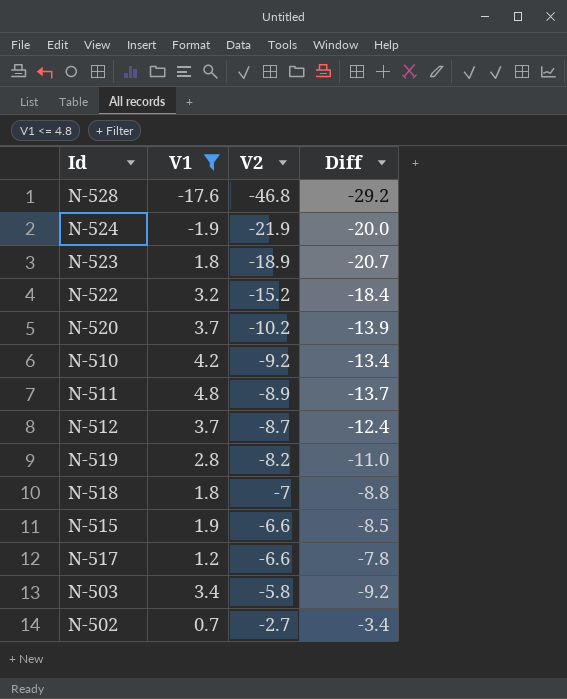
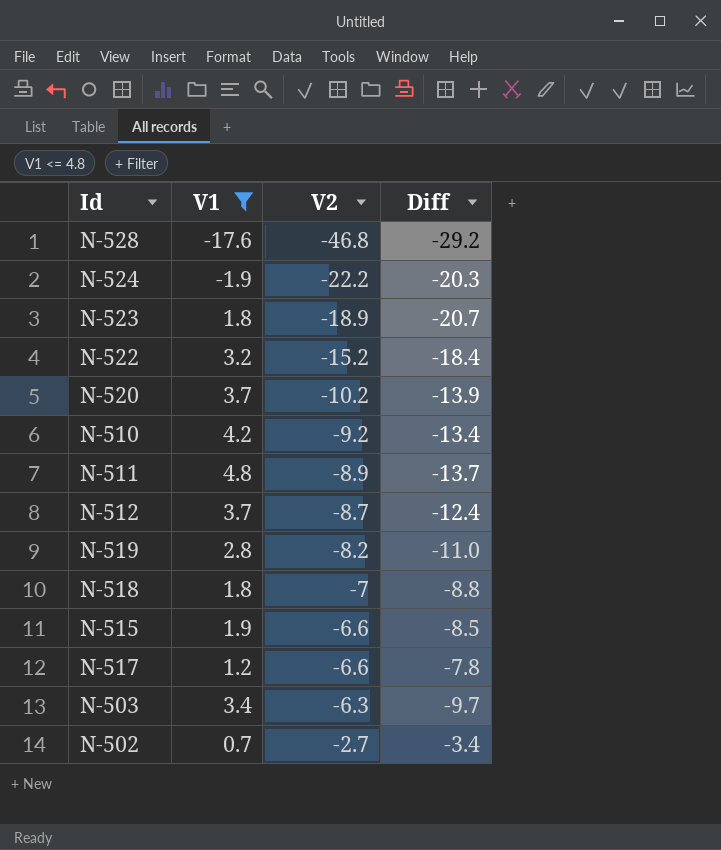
N-524 | V2: -21.9 -> -22.2
N-524 | Diff: -20.0 -> -20.3
N-503 | V2: -5.8 -> -6.3
N-503 | Diff: -9.2 -> -9.7

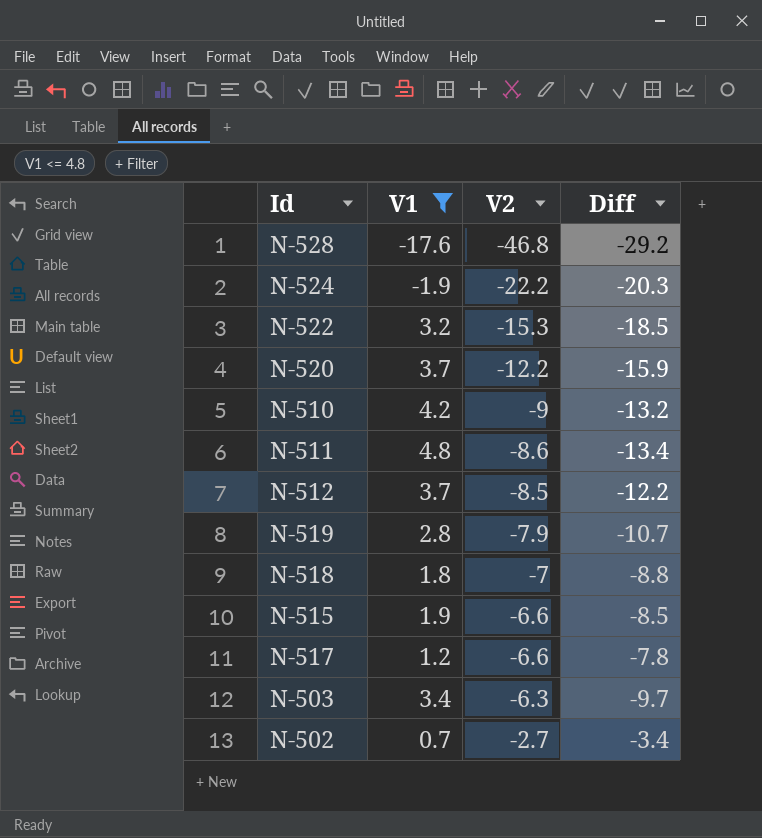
row N-523: 1.8 | -18.9 | -20.7 -> none
N-522 | V2: -15.2 -> -15.3
N-522 | Diff: -18.4 -> -18.5
N-520 | V2: -10.2 -> -12.2
N-520 | Diff: -13.9 -> -15.9
N-510 | V2: -9.2 -> -9
N-510 | Diff: -13.4 -> -13.2
N-511 | V2: -8.9 -> -8.6
N-511 | Diff: -13.7 -> -13.4
N-512 | V2: -8.7 -> -8.5
N-512 | Diff: -12.4 -> -12.2
N-519 | V2: -8.2 -> -7.9
N-519 | Diff: -11.0 -> -10.7

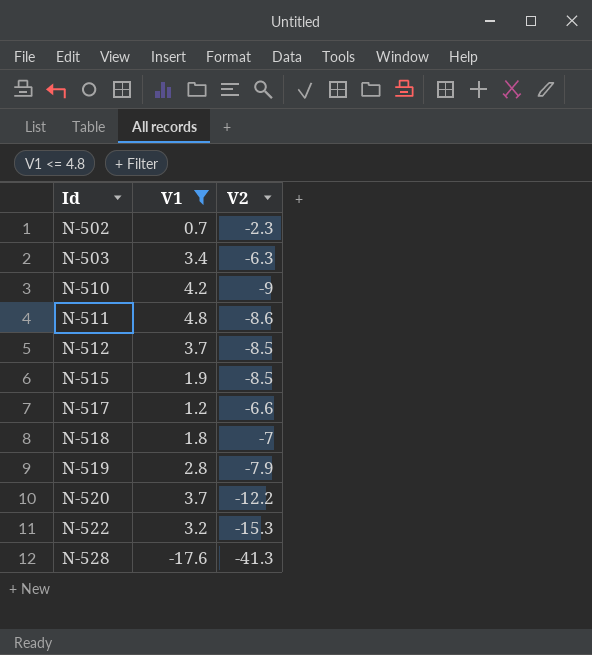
row order: V2 ascending -> Id ascending
column Diff | formula: [V2] - [V1] -> none
row N-524: -1.9 | -22.2 | -20.3 -> none
N-502 | V2: -2.7 -> -2.3
N-515 | V2: -6.6 -> -8.5
N-528 | V2: -46.8 -> -41.3

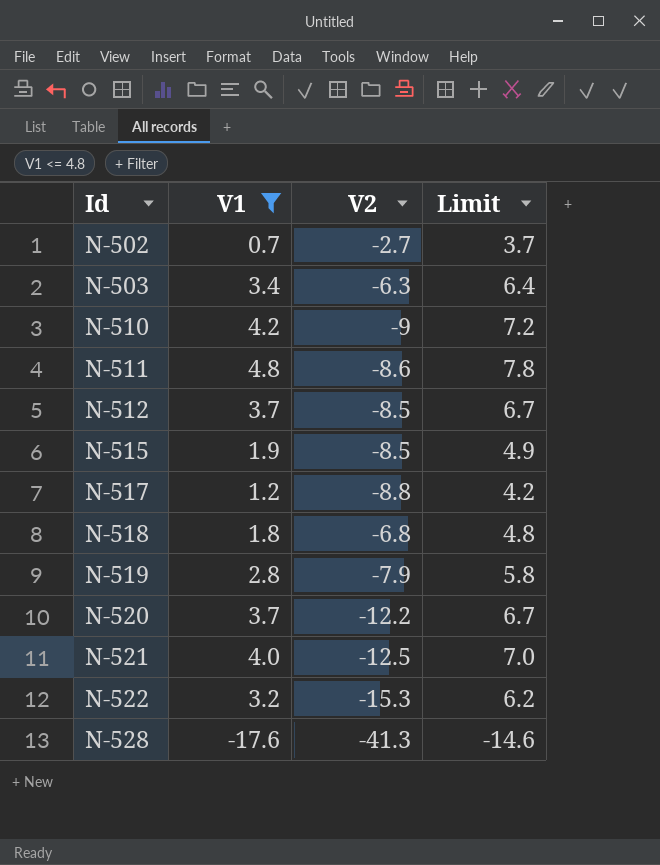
column Limit | formula: none -> [V1] + 3
N-502 | V2: -2.3 -> -2.7
N-517 | V2: -6.6 -> -8.8
N-518 | V2: -7 -> -6.8
row N-521: none -> 4.0 | -12.5 | 7.0

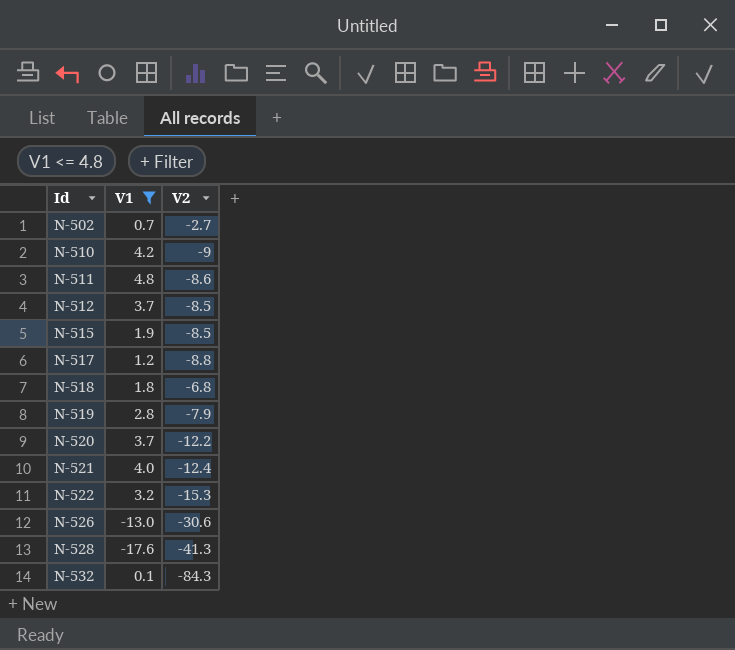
column Limit | formula: [V1] + 3 -> none
row N-503: 3.4 | -6.3 | 6.4 -> none
N-521 | V2: -12.5 -> -12.4
row N-526: none -> -13.0 | -30.6
row N-532: none -> 0.1 | -84.3

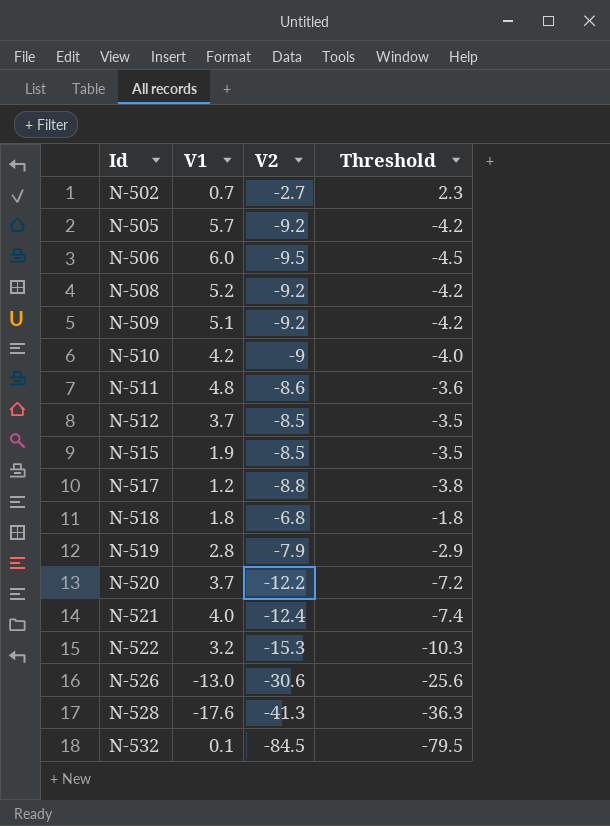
filter: V1 <= 4.8 -> none
column Threshold | formula: none -> [V2] + 5
N-532 | V2: -84.3 -> -84.5

